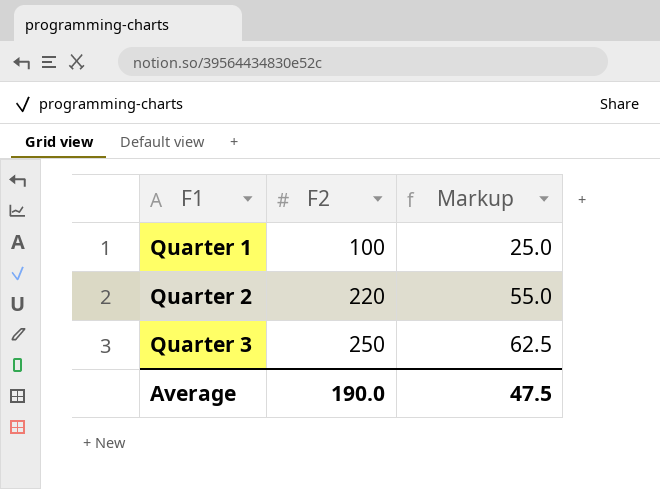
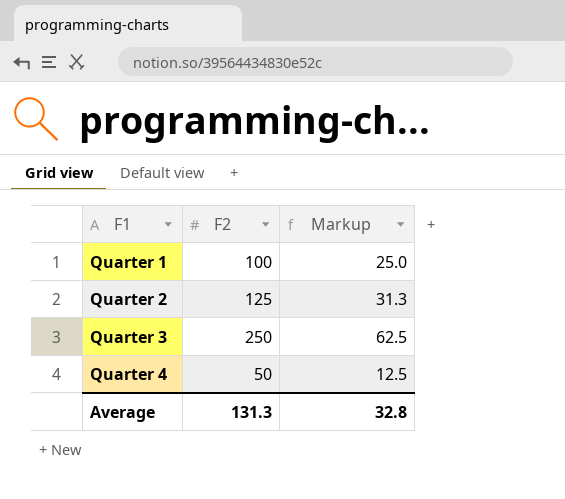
Quarter 2 | F2: 220 -> 125
Quarter 2 | Markup: 55.0 -> 31.3
row Quarter 4: none -> 50 | 12.5
Average | F2: 190.0 -> 131.3
Average | Markup: 47.5 -> 32.8

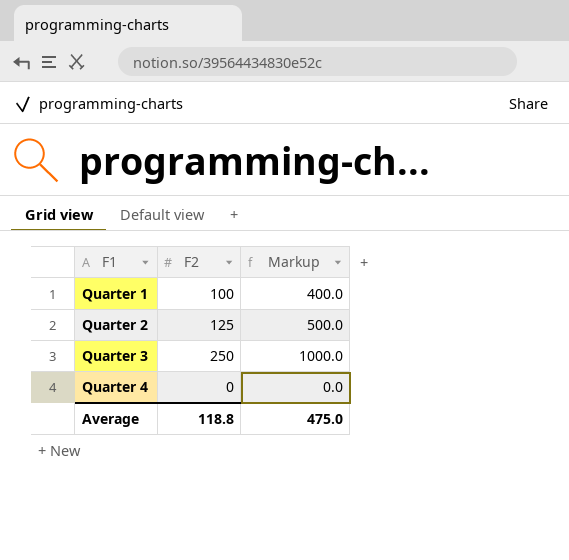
column Markup | formula: [F2] * 0.25 -> [F2] * 4
Quarter 4 | F2: 50 -> 0
Average | F2: 131.3 -> 118.8
Average | Markup: 32.8 -> 475.0

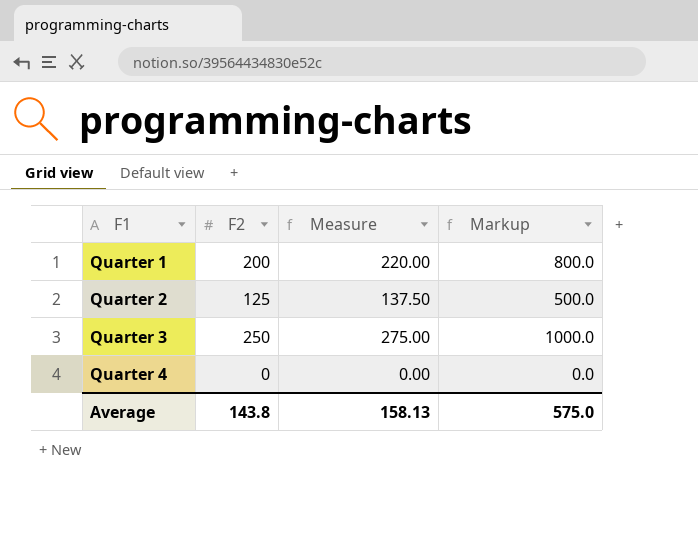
column Measure | formula: none -> [F2] * 1.1
Quarter 1 | F2: 100 -> 200
Quarter 1 | Markup: 400.0 -> 800.0
Average | F2: 118.8 -> 143.8
Average | Markup: 475.0 -> 575.0

